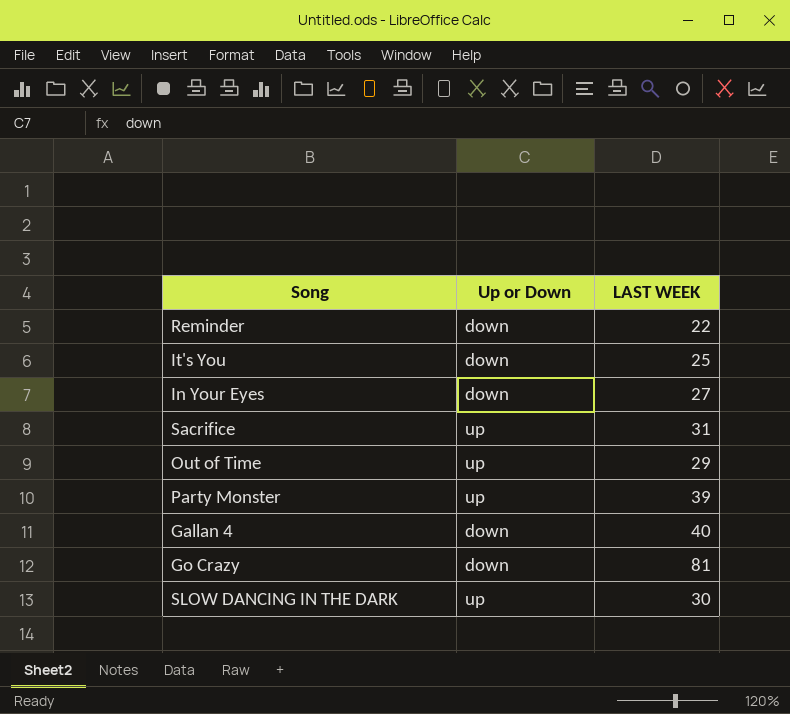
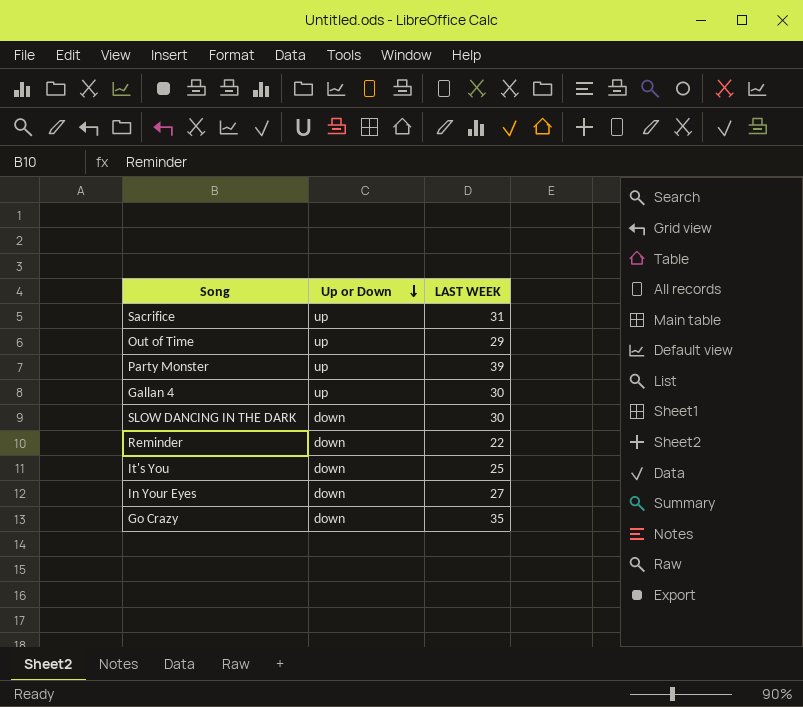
row order: none -> Up or Down descending
Gallan 4 | Up or Down: down -> up
Gallan 4 | LAST WEEK: 40 -> 30
SLOW DANCING IN THE DARK | Up or Down: up -> down
Go Crazy | LAST WEEK: 81 -> 35

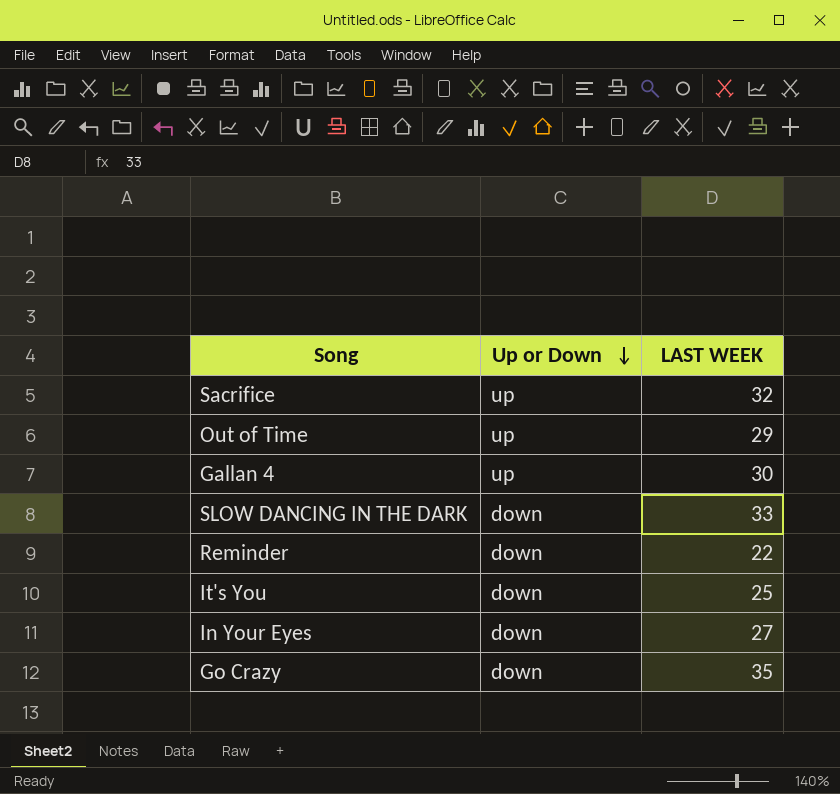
row Party Monster: up | 39 -> none
Sacrifice | LAST WEEK: 31 -> 32
SLOW DANCING IN THE DARK | LAST WEEK: 30 -> 33

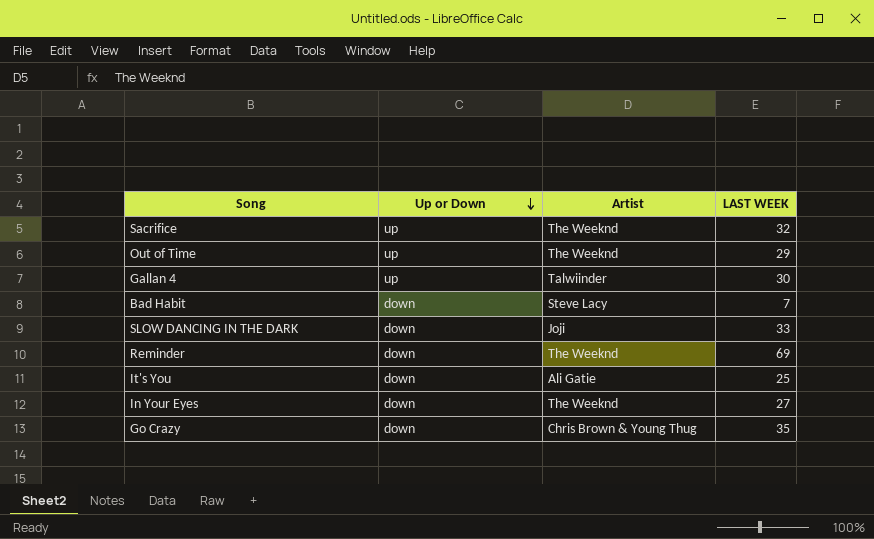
column Artist | position: none -> 3
row Bad Habit: none -> down | Steve Lacy | 7
Reminder | LAST WEEK: 22 -> 69

